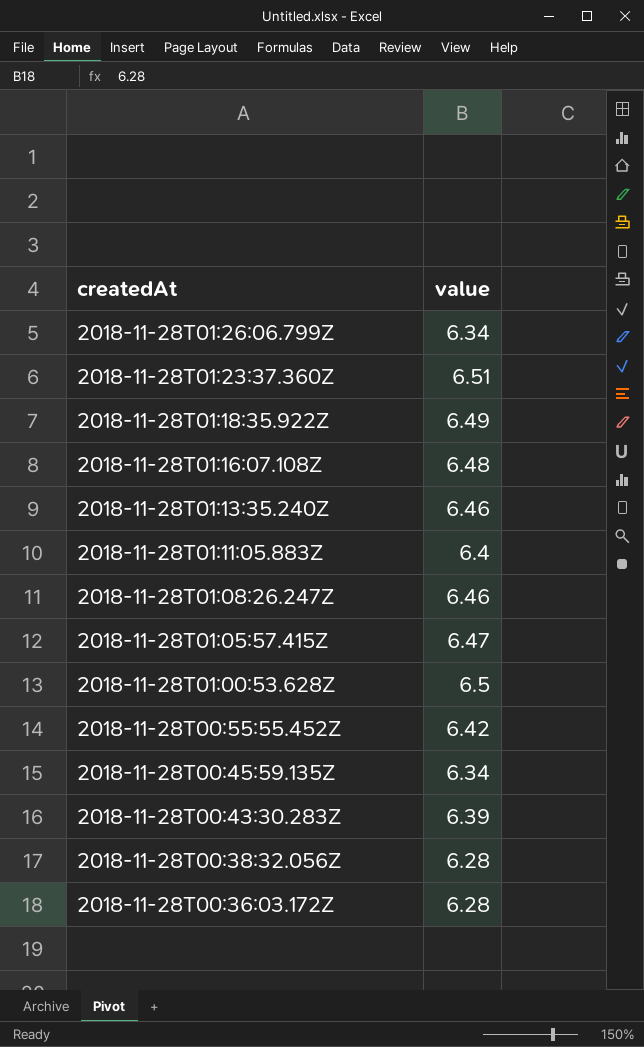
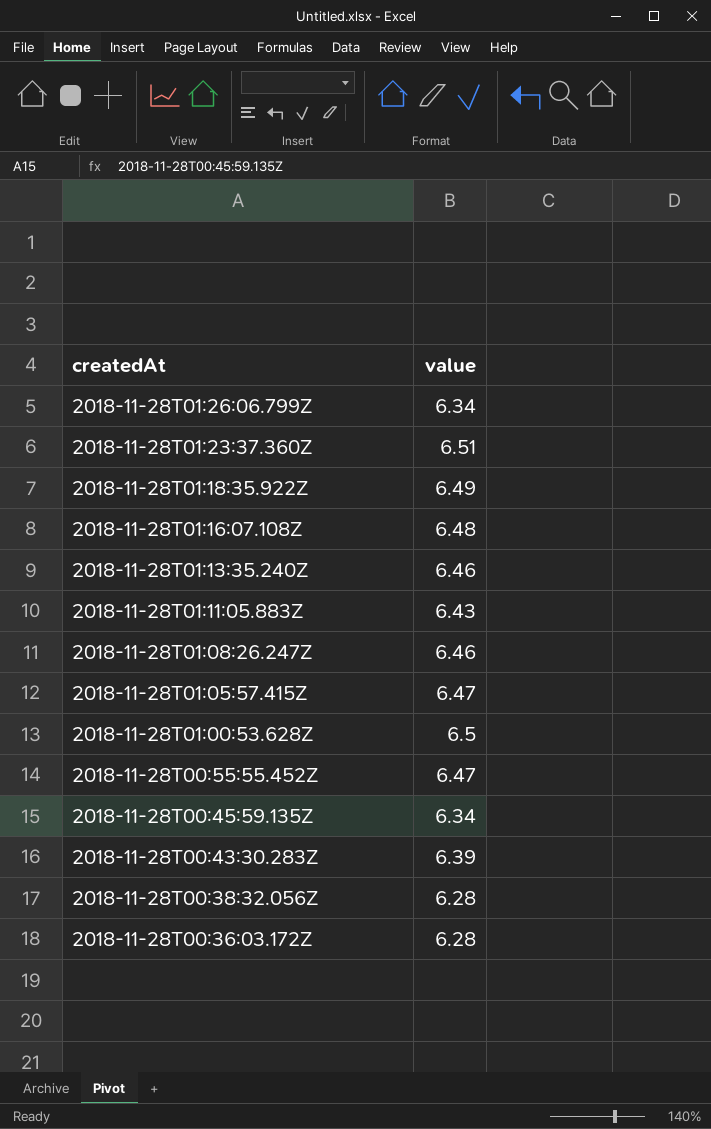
2018-11-28T01:11:05.883Z | value: 6.4 -> 6.43
2018-11-28T00:55:55.452Z | value: 6.42 -> 6.47

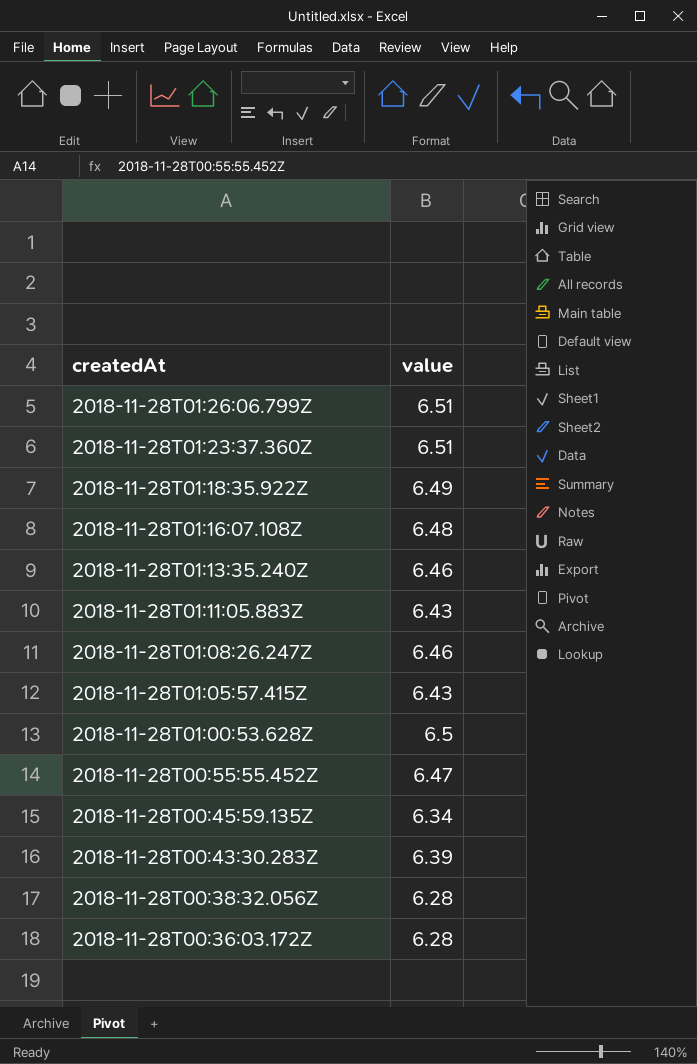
2018-11-28T01:26:06.799Z | value: 6.34 -> 6.51
2018-11-28T01:05:57.415Z | value: 6.47 -> 6.43

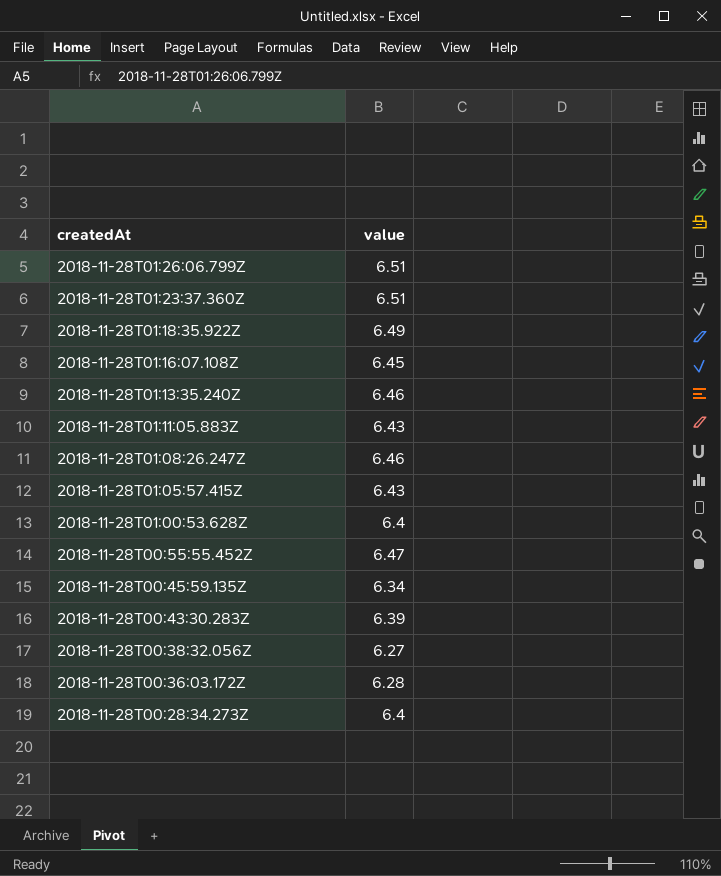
2018-11-28T01:16:07.108Z | value: 6.48 -> 6.45
2018-11-28T01:00:53.628Z | value: 6.5 -> 6.4
2018-11-28T00:38:32.056Z | value: 6.28 -> 6.27
row 2018-11-28T00:28:34.273Z: none -> 6.4

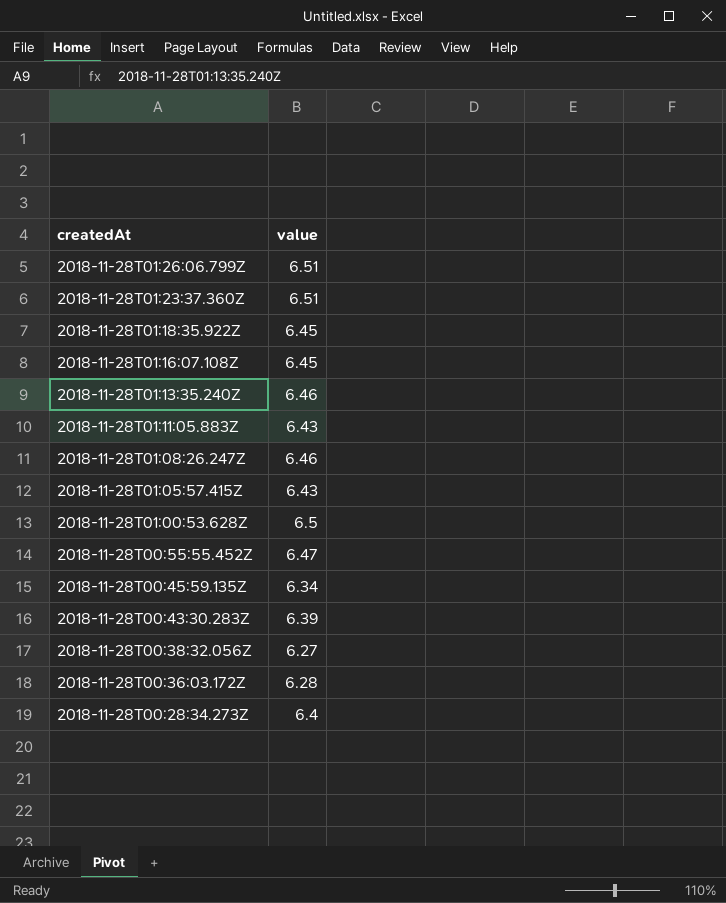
2018-11-28T01:18:35.922Z | value: 6.49 -> 6.45
2018-11-28T01:00:53.628Z | value: 6.4 -> 6.5

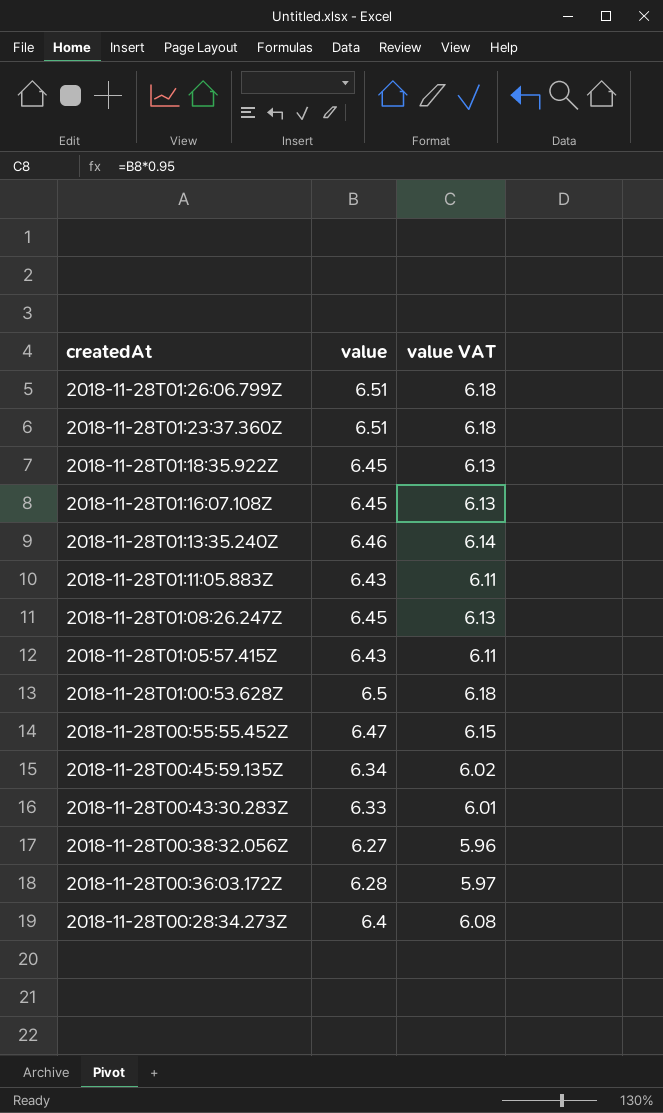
column value VAT | formula: none -> [value] * 0.95
2018-11-28T01:08:26.247Z | value: 6.46 -> 6.45
2018-11-28T00:43:30.283Z | value: 6.39 -> 6.33

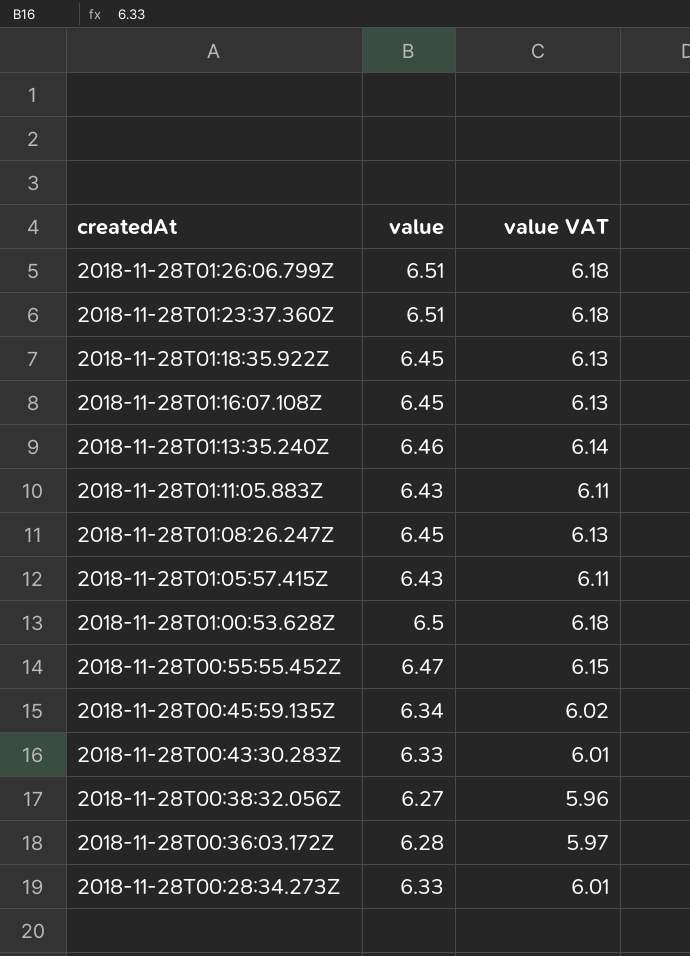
2018-11-28T00:28:34.273Z | value: 6.4 -> 6.33
2018-11-28T00:28:34.273Z | value VAT: 6.08 -> 6.01

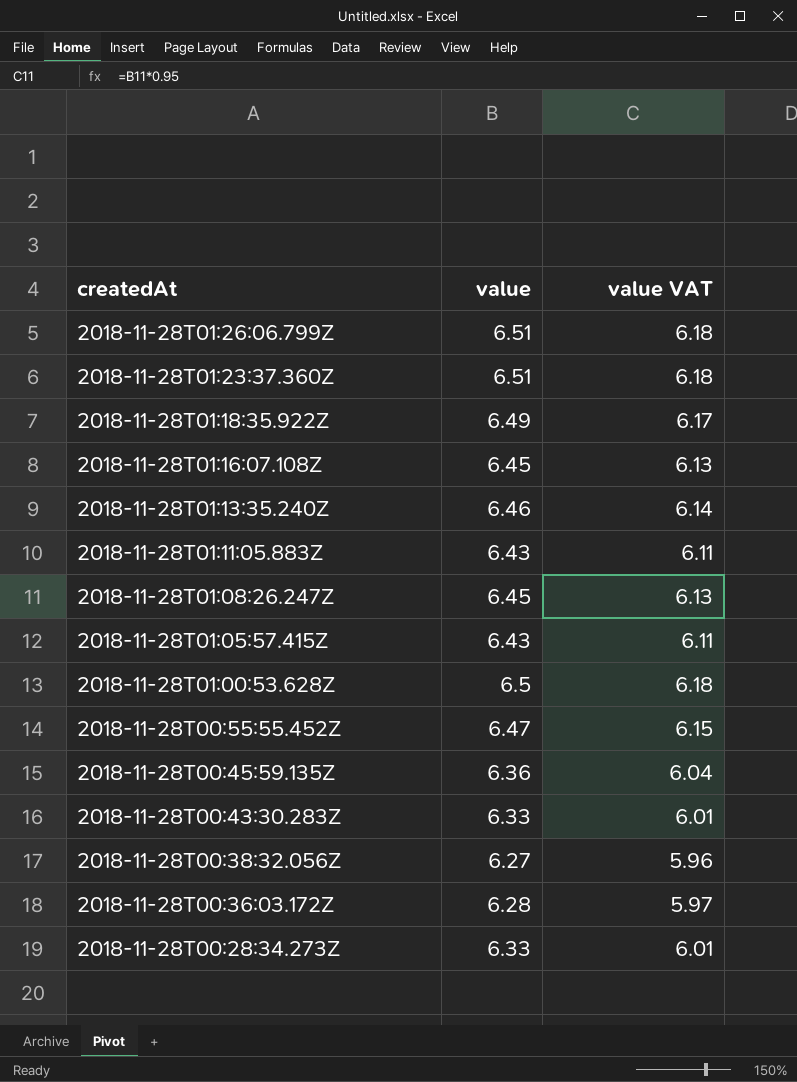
2018-11-28T01:18:35.922Z | value: 6.45 -> 6.49
2018-11-28T01:18:35.922Z | value VAT: 6.13 -> 6.17
2018-11-28T00:45:59.135Z | value: 6.34 -> 6.36
2018-11-28T00:45:59.135Z | value VAT: 6.02 -> 6.04

